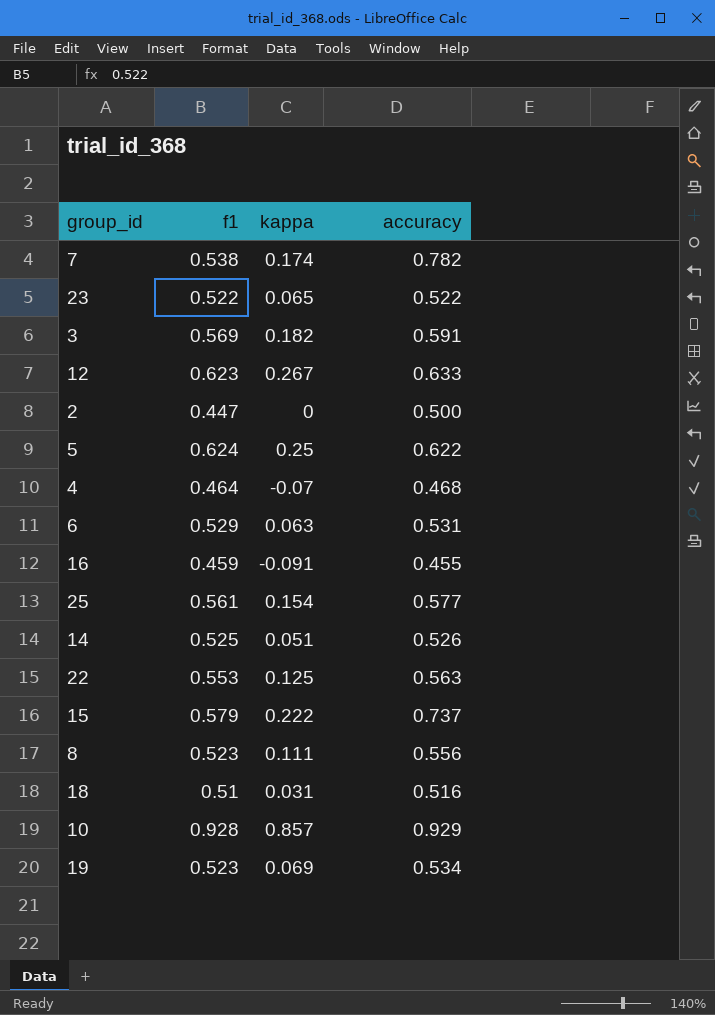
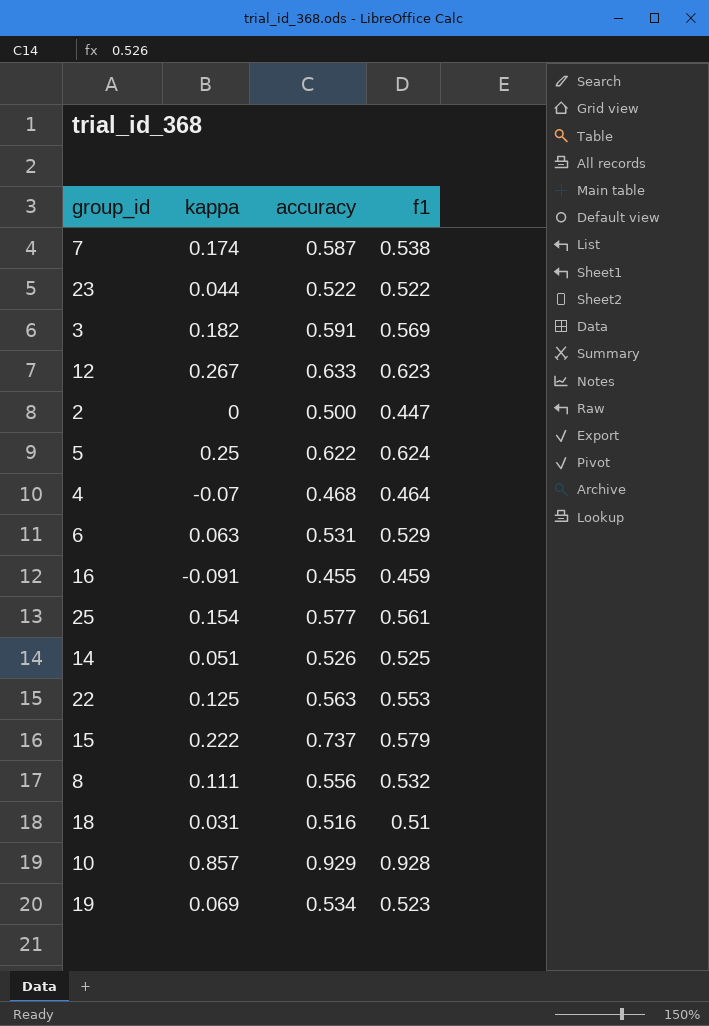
column f1 | position: 2 -> 4
7 | accuracy: 0.782 -> 0.587
23 | kappa: 0.065 -> 0.044
8 | f1: 0.523 -> 0.532

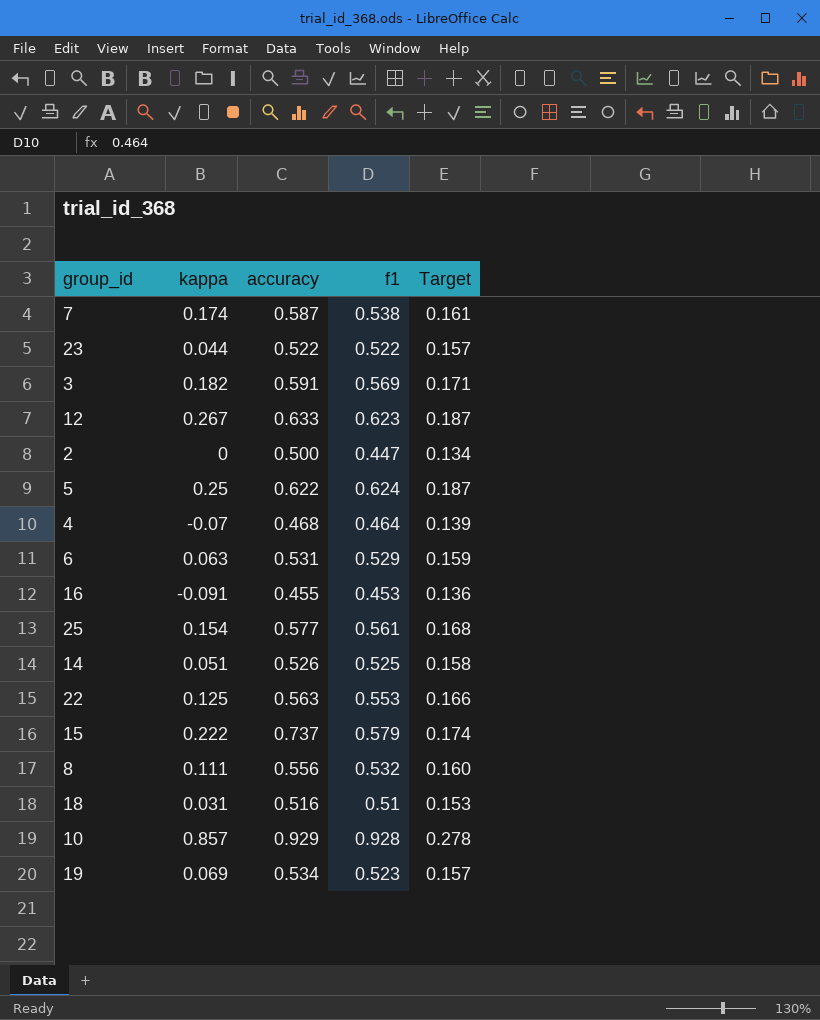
column Target | formula: none -> [f1] * 0.3
16 | f1: 0.459 -> 0.453

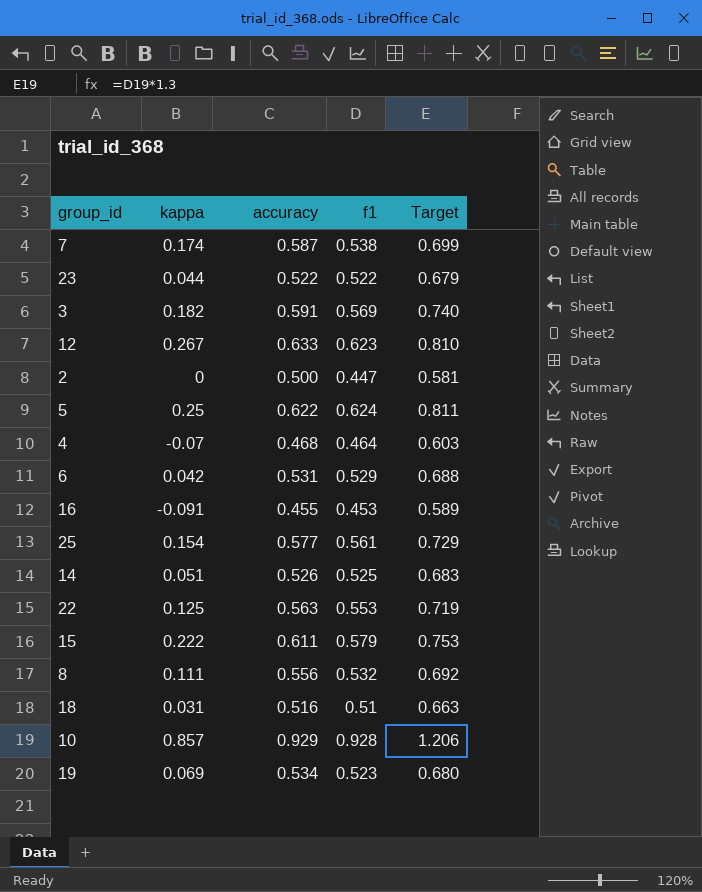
column Target | formula: [f1] * 0.3 -> [f1] * 1.3
6 | kappa: 0.063 -> 0.042
15 | accuracy: 0.737 -> 0.611

